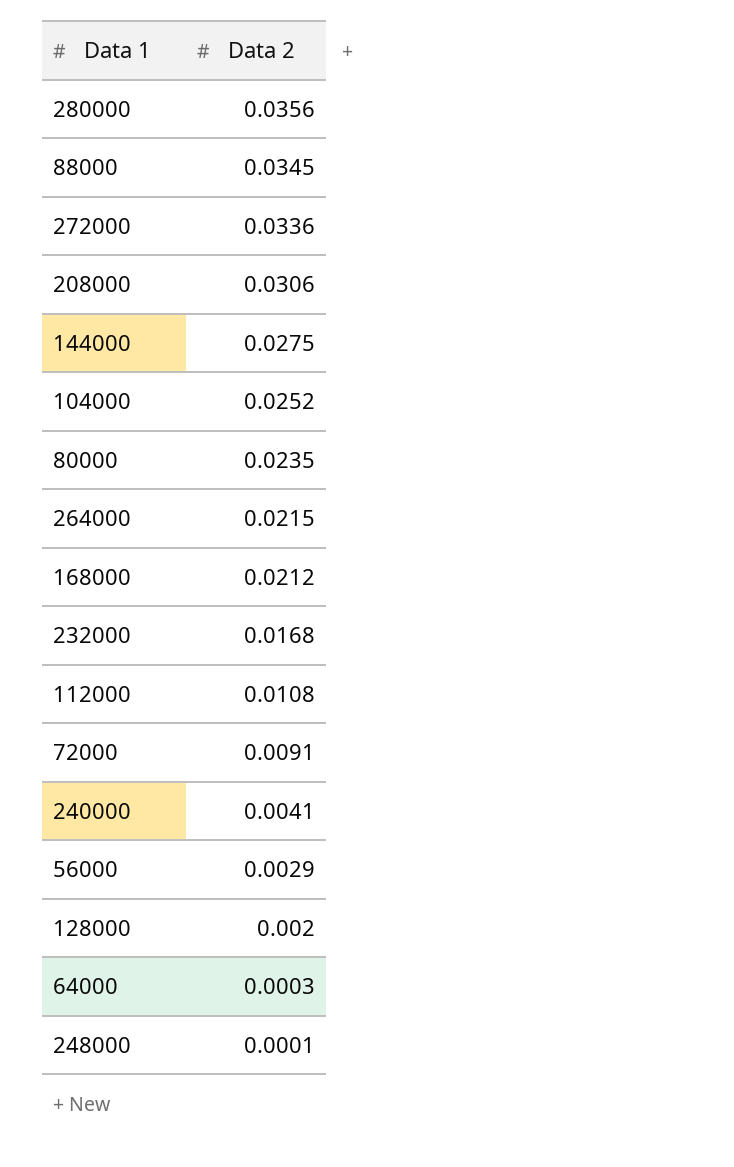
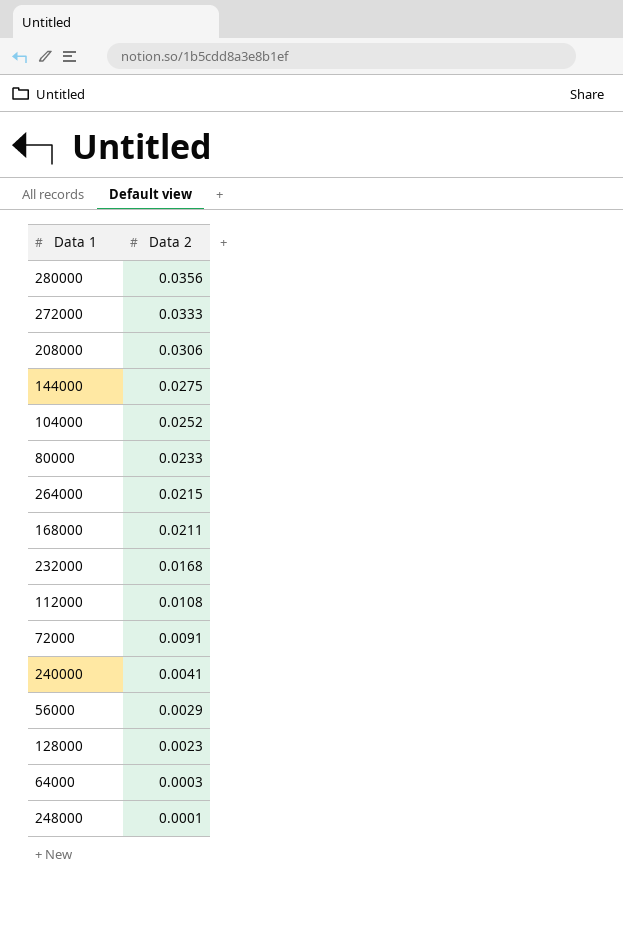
row 88000: 0.0345 -> none
272000 | Data 2: 0.0336 -> 0.0333
80000 | Data 2: 0.0235 -> 0.0233
168000 | Data 2: 0.0212 -> 0.0211
128000 | Data 2: 0.002 -> 0.0023

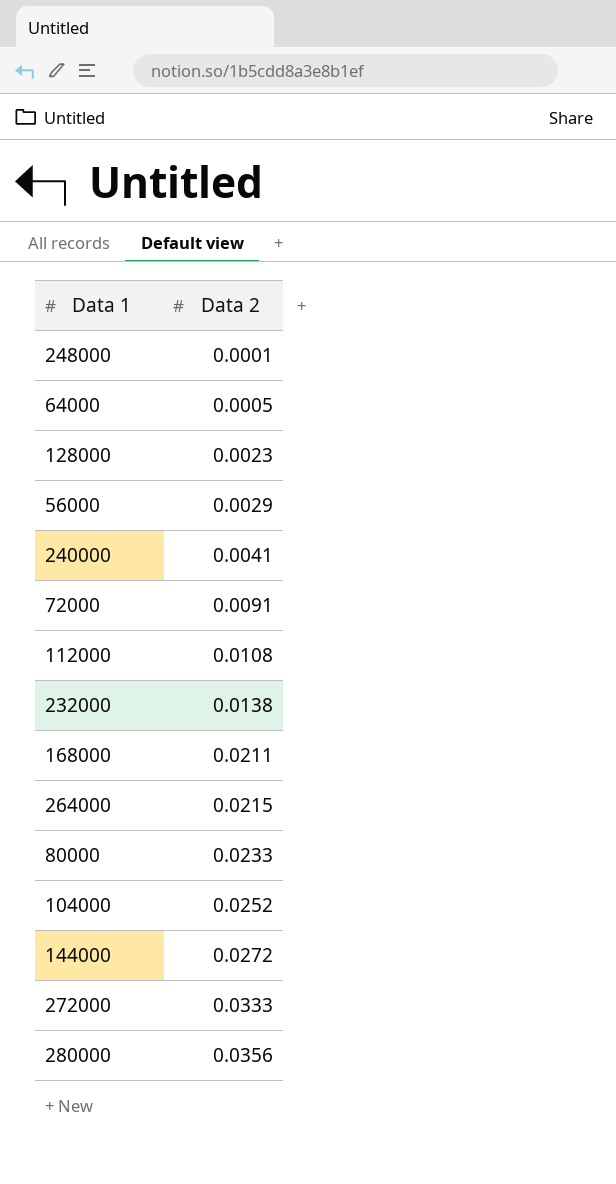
row order: Data 2 descending -> Data 2 ascending
row 208000: 0.0306 -> none
64000 | Data 2: 0.0003 -> 0.0005
232000 | Data 2: 0.0168 -> 0.0138
144000 | Data 2: 0.0275 -> 0.0272

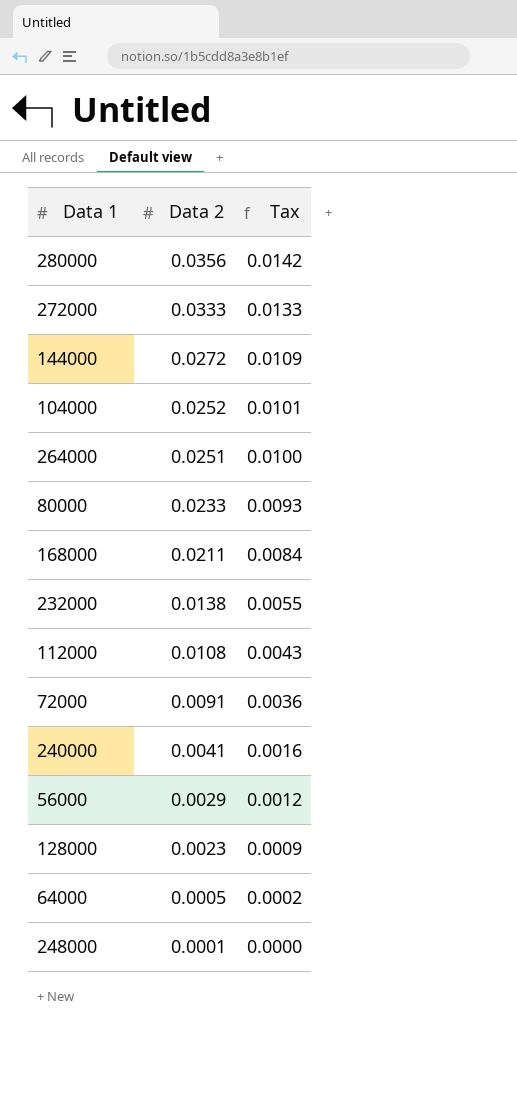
row order: Data 2 ascending -> Data 2 descending
column Tax | formula: none -> [Data 2] * 0.4
264000 | Data 2: 0.0215 -> 0.0251

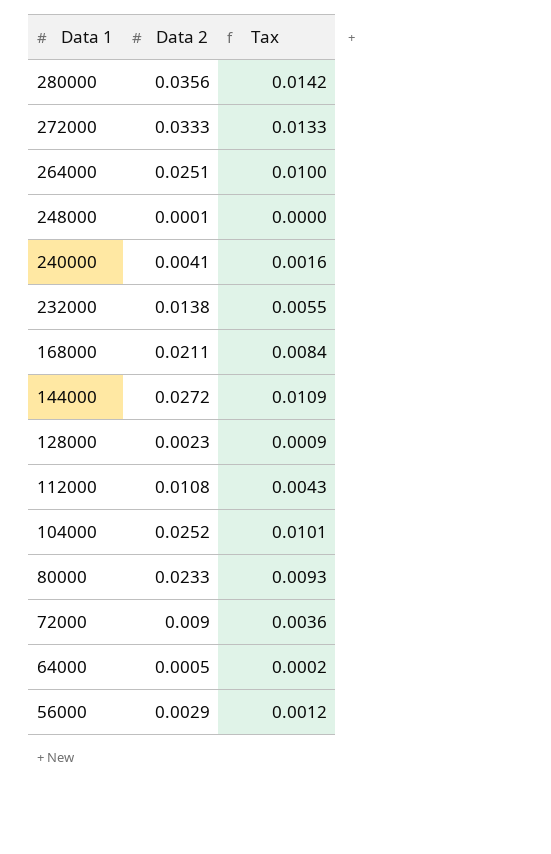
row order: Data 2 descending -> Data 1 descending
72000 | Data 2: 0.0091 -> 0.009

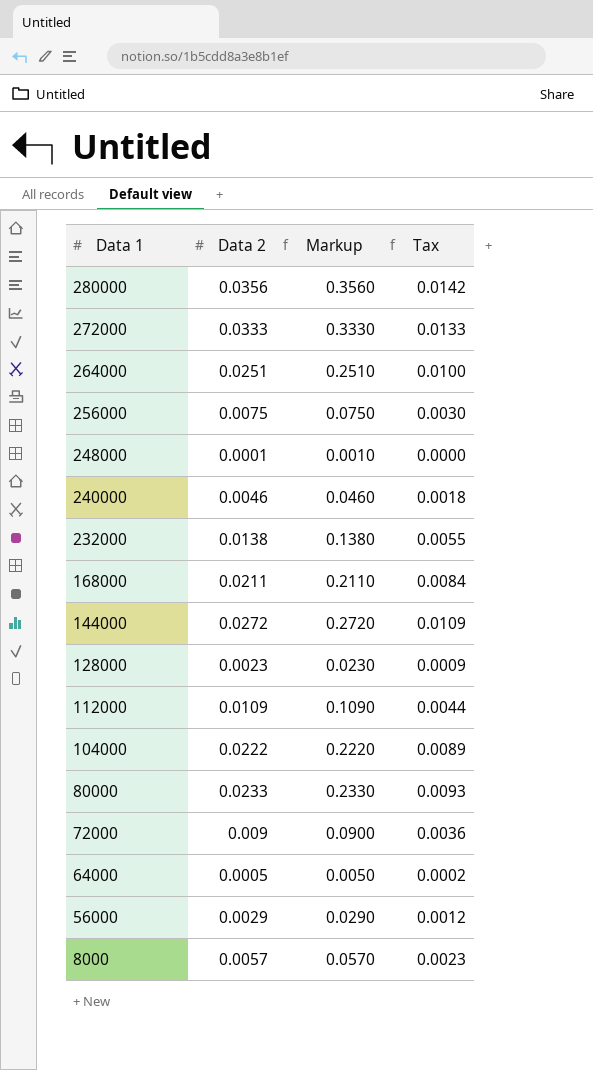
column Markup | formula: none -> [Data 2] * 10
row 256000: none -> 0.0075 | 0.0750 | 0.0030
240000 | Data 2: 0.0041 -> 0.0046
240000 | Tax: 0.0016 -> 0.0018
112000 | Data 2: 0.0108 -> 0.0109
112000 | Tax: 0.0043 -> 0.0044
104000 | Data 2: 0.0252 -> 0.0222
104000 | Tax: 0.0101 -> 0.0089
row 8000: none -> 0.0057 | 0.0570 | 0.0023

